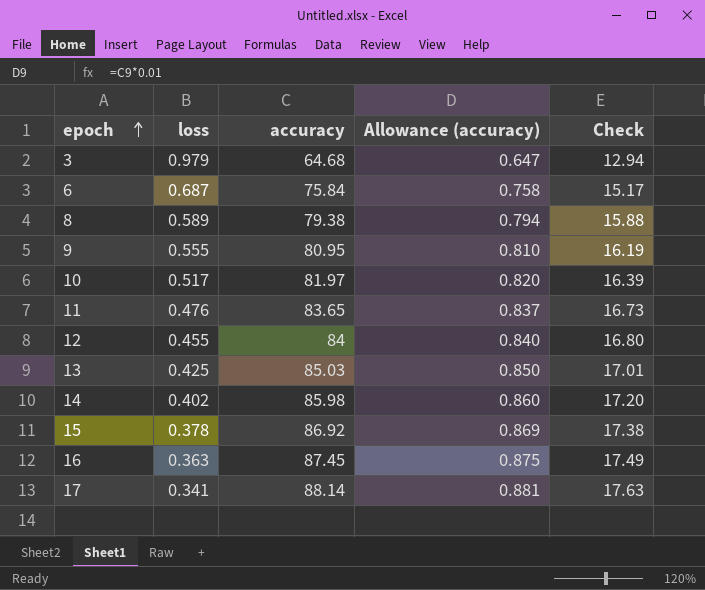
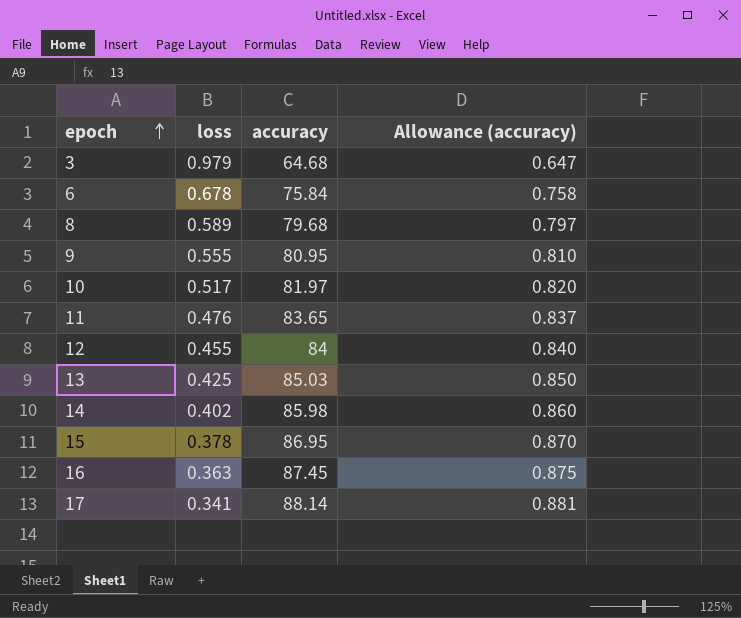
column Check | formula: [accuracy] * 0.2 -> none
6 | loss: 0.687 -> 0.678
8 | accuracy: 79.38 -> 79.68
8 | Allowance (accuracy): 0.794 -> 0.797
15 | accuracy: 86.92 -> 86.95
15 | Allowance (accuracy): 0.869 -> 0.870

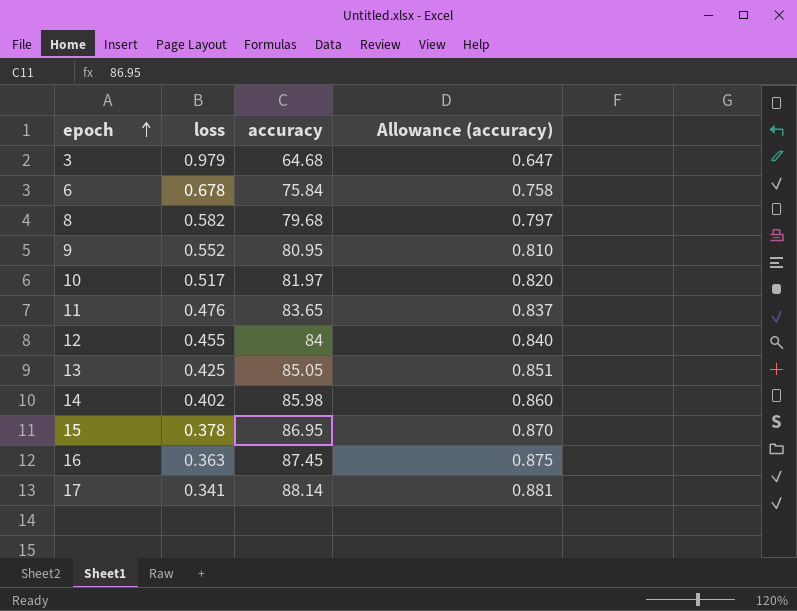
8 | loss: 0.589 -> 0.582
9 | loss: 0.555 -> 0.552
13 | accuracy: 85.03 -> 85.05
13 | Allowance (accuracy): 0.850 -> 0.851

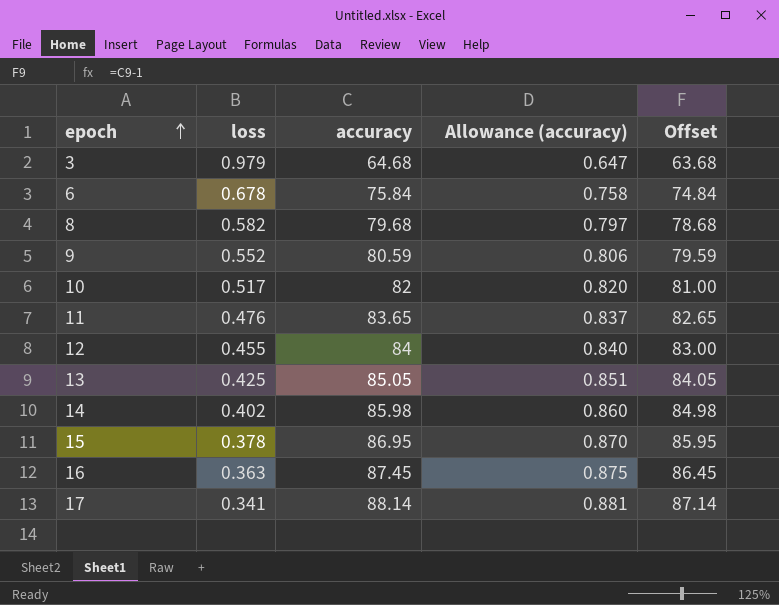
column Offset | formula: none -> [accuracy] - 1
9 | accuracy: 80.95 -> 80.59
9 | Allowance (accuracy): 0.810 -> 0.806
10 | accuracy: 81.97 -> 82

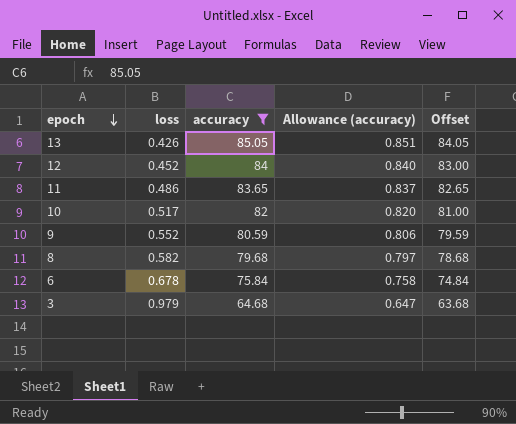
filter: none -> accuracy <= 85.05
row order: epoch ascending -> epoch descending
13 | loss: 0.425 -> 0.426
12 | loss: 0.455 -> 0.452
11 | loss: 0.476 -> 0.486

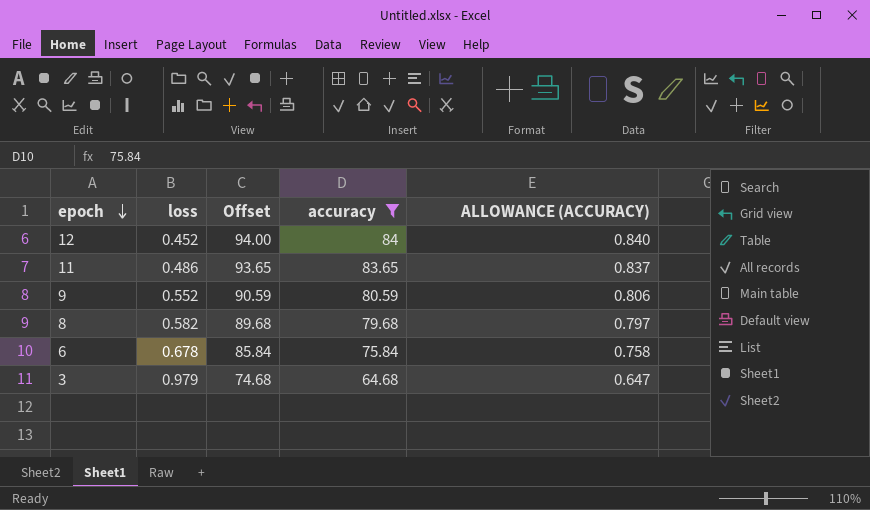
column Offset | formula: [accuracy] - 1 -> [accuracy] + 10
column Offset | position: 5 -> 3
column name: Allowance (accuracy) -> ALLOWANCE (ACCURACY)
row 13: 0.426 | 85.05 | 0.851 | 84.05 -> none
row 10: 0.517 | 82 | 0.820 | 81.00 -> none

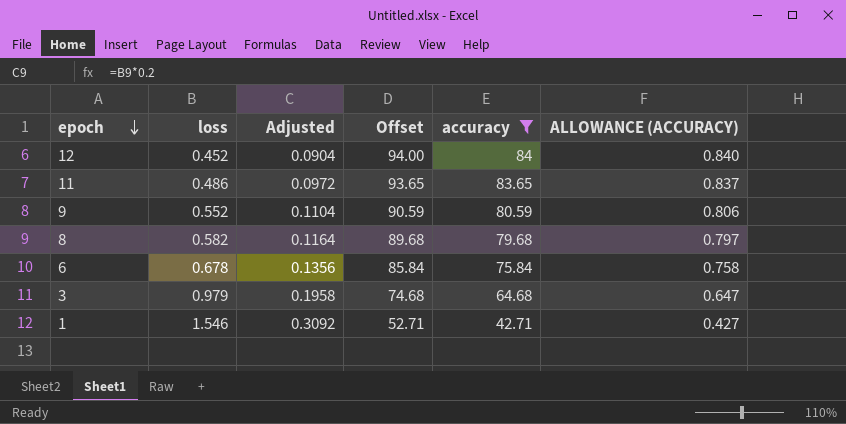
column Adjusted | formula: none -> [loss] * 0.2
row 1: none -> 1.546 | 0.3092 | 52.71 | 42.71 | 0.427

